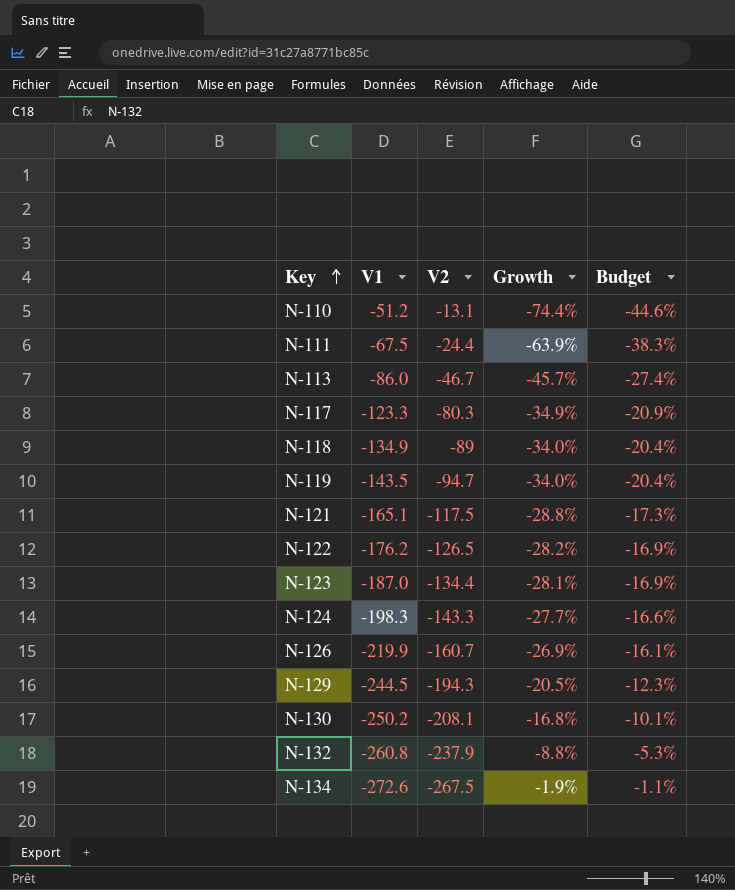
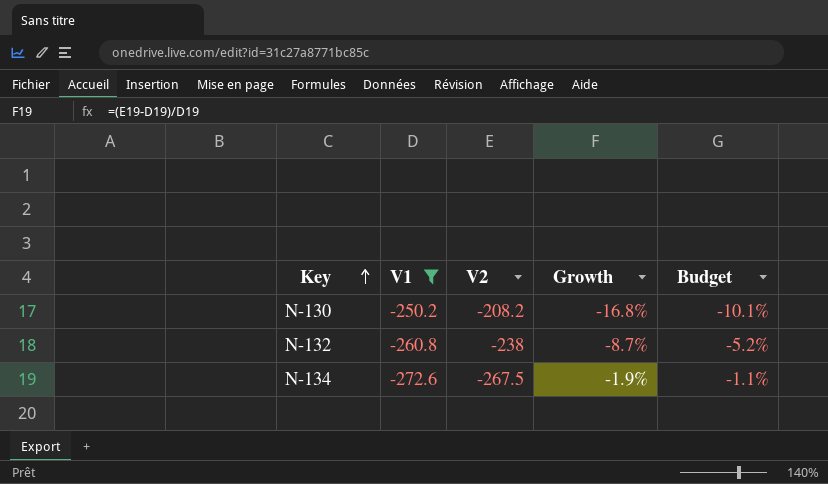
filter: none -> V1 <= -250.2
N-130 | V2: -208.1 -> -208.2
N-132 | V2: -237.9 -> -238
N-132 | Growth: -8.8% -> -8.7%
N-132 | Budget: -5.3% -> -5.2%

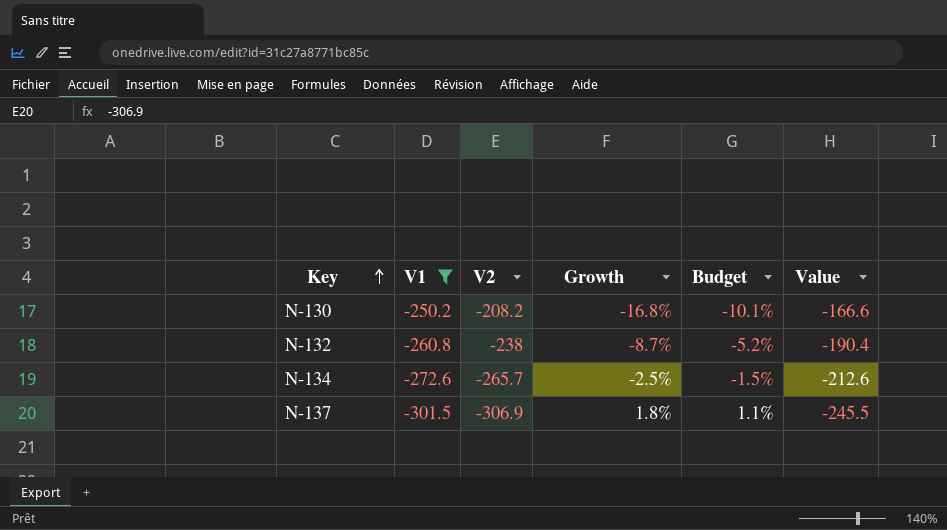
column Value | formula: none -> [V2] * 0.8
N-134 | V2: -267.5 -> -265.7
N-134 | Growth: -1.9% -> -2.5%
N-134 | Budget: -1.1% -> -1.5%
row N-137: none -> -301.5 | -306.9 | 1.8% | 1.1% | -245.5

